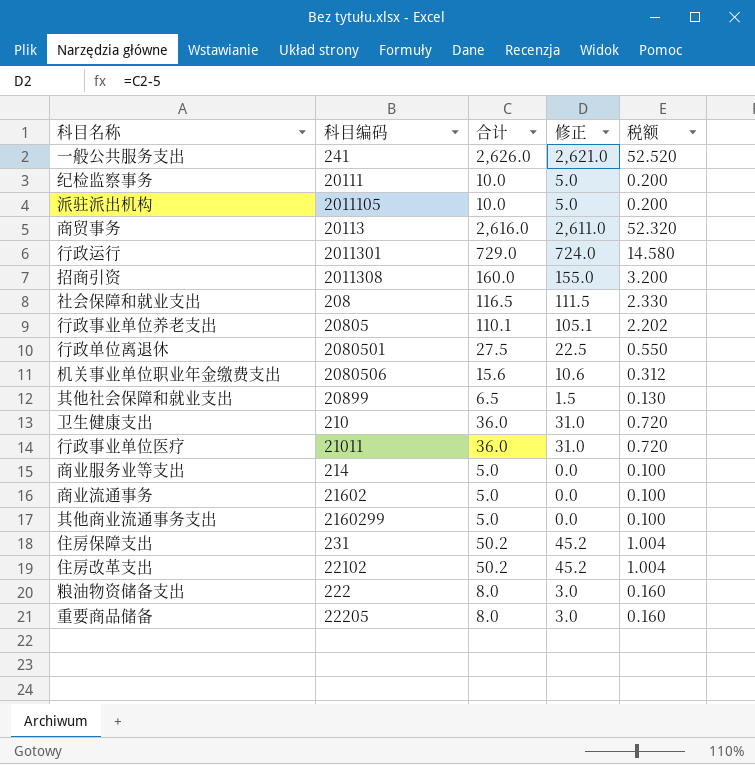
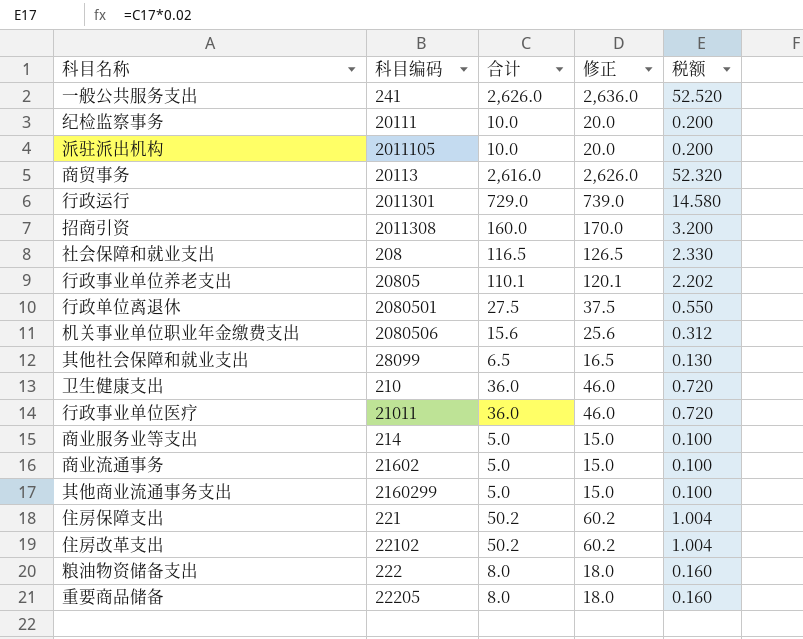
column 修正 | formula: [合计] - 5 -> [合计] + 10
其他社会保障和就业支出 | 科目编码: 20899 -> 28099
住房保障支出 | 科目编码: 231 -> 221

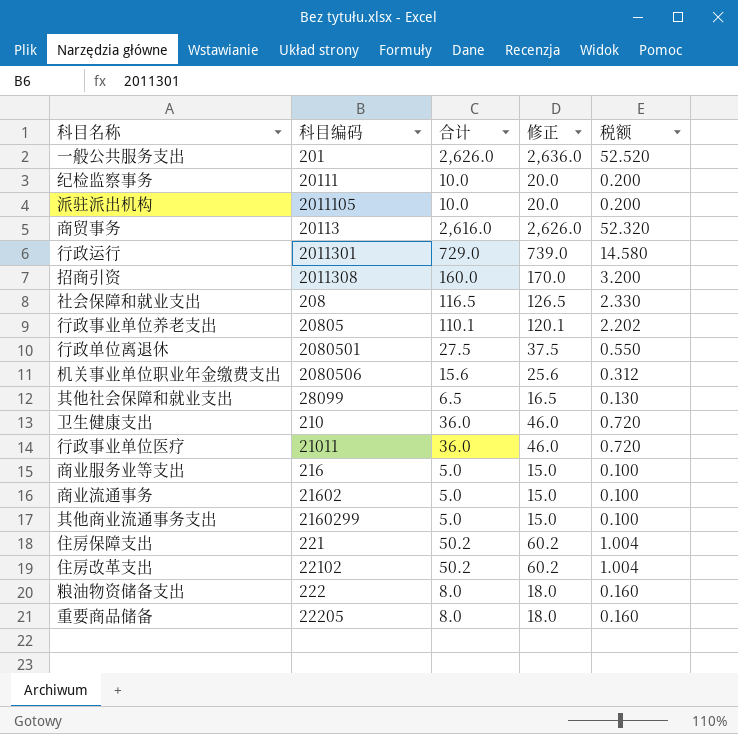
一般公共服务支出 | 科目编码: 241 -> 201
商业服务业等支出 | 科目编码: 214 -> 216

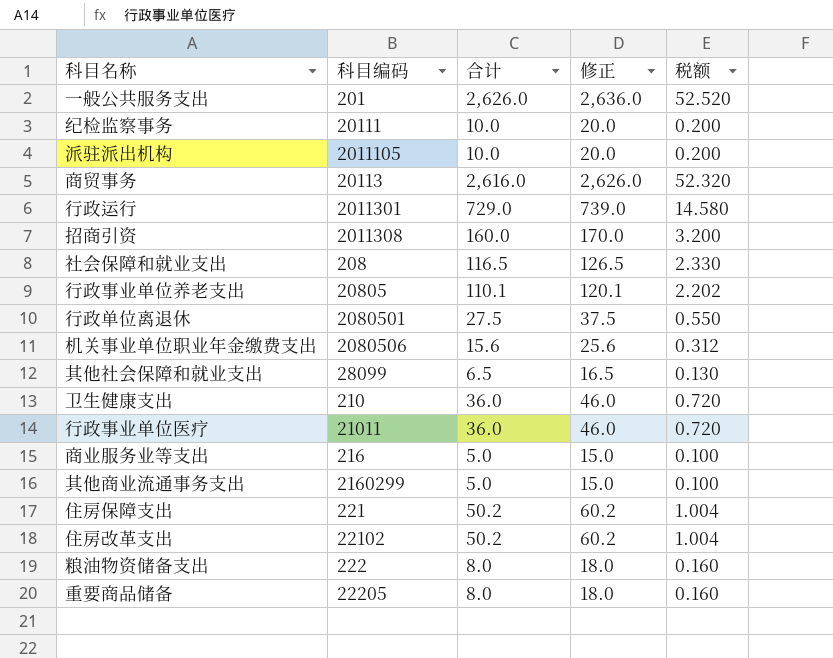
row 商业流通事务: 21602 | 5.0 | 15.0 | 0.100 -> none

